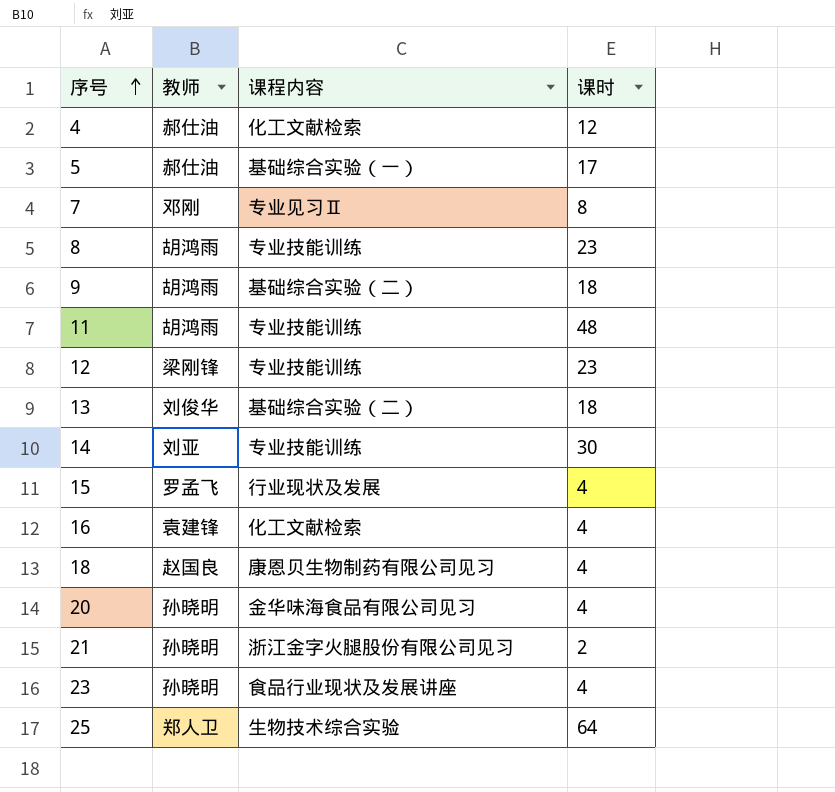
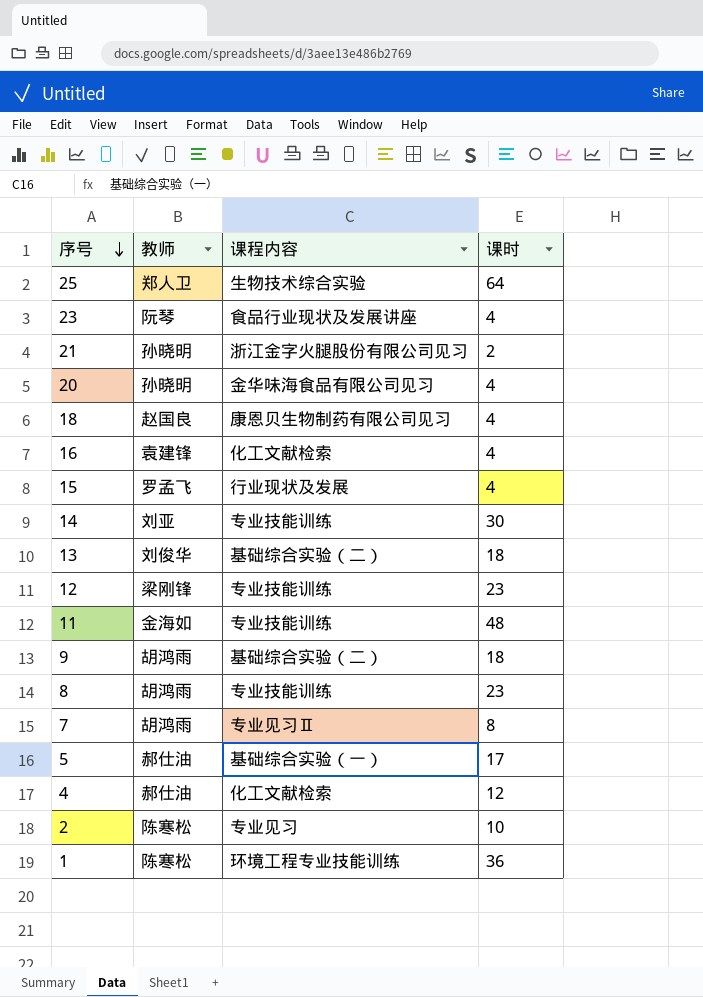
row order: 序号 ascending -> 序号 descending
23 | 教师: 孙晓明 -> 阮琴
11 | 教师: 胡鸿雨 -> 金海如
7 | 教师: 邓刚 -> 胡鸿雨
row 2: none -> 陈寒松 | 专业见习 | 10
row 1: none -> 陈寒松 | 环境工程专业技能训练 | 36

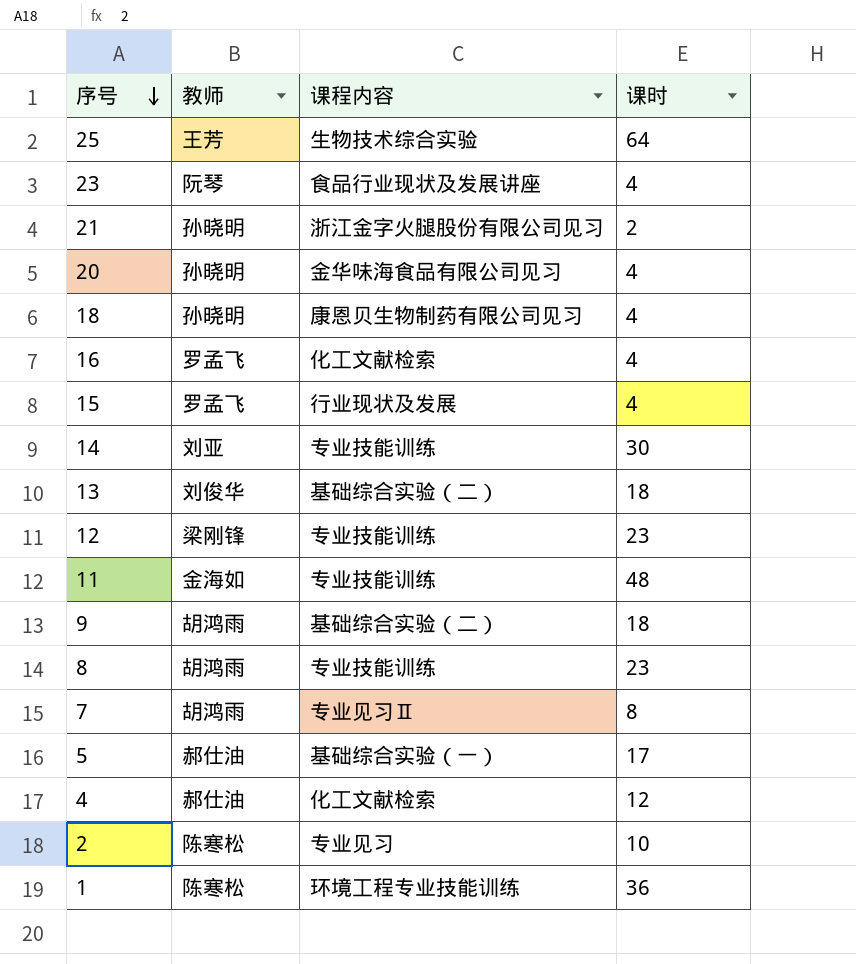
25 | 教师: 郑人卫 -> 王芳
18 | 教师: 赵国良 -> 孙晓明
16 | 教师: 袁建锋 -> 罗孟飞

